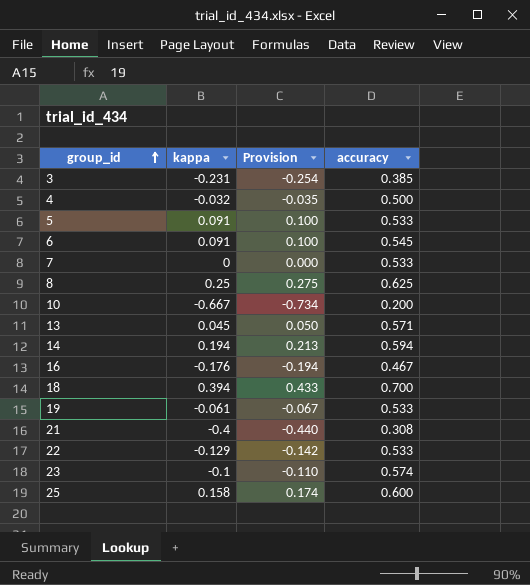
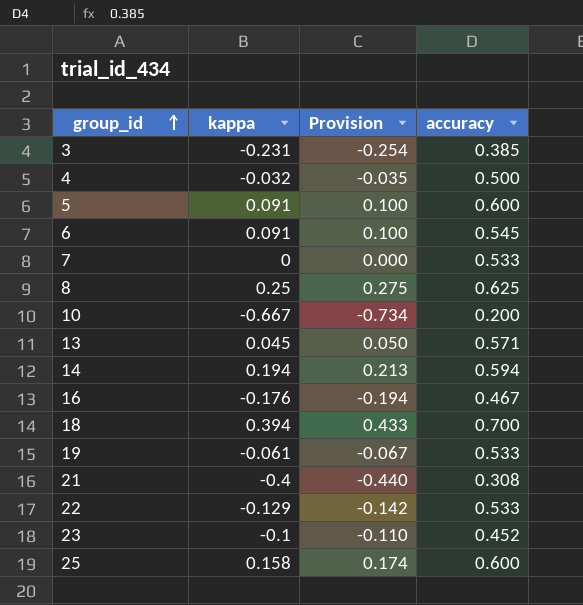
5 | accuracy: 0.533 -> 0.600
23 | accuracy: 0.574 -> 0.452

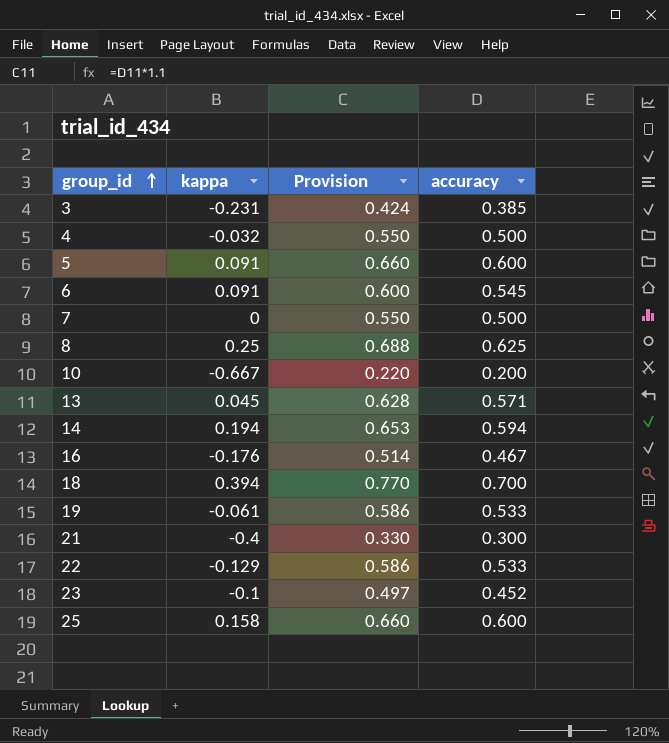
column Provision | formula: [kappa] * 1.1 -> [accuracy] * 1.1
7 | accuracy: 0.533 -> 0.500
21 | accuracy: 0.308 -> 0.300

